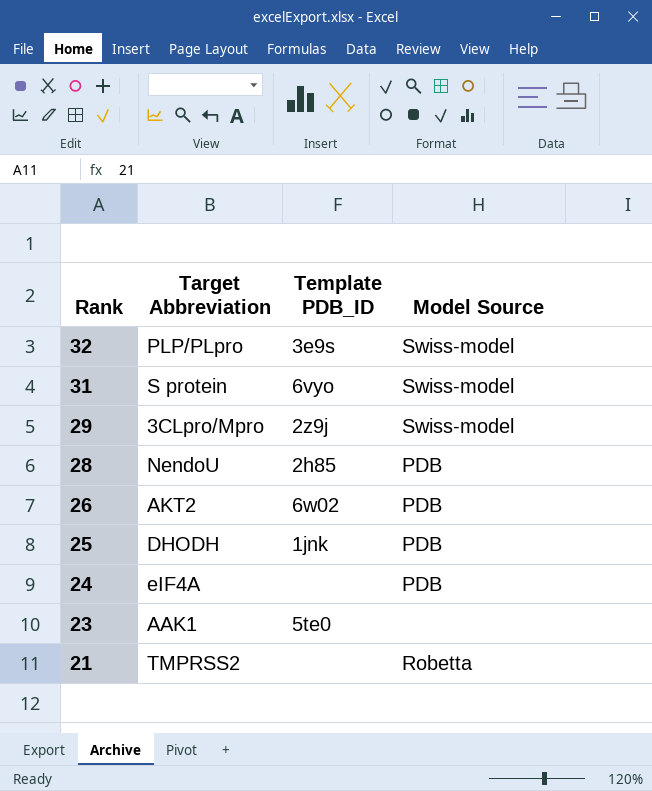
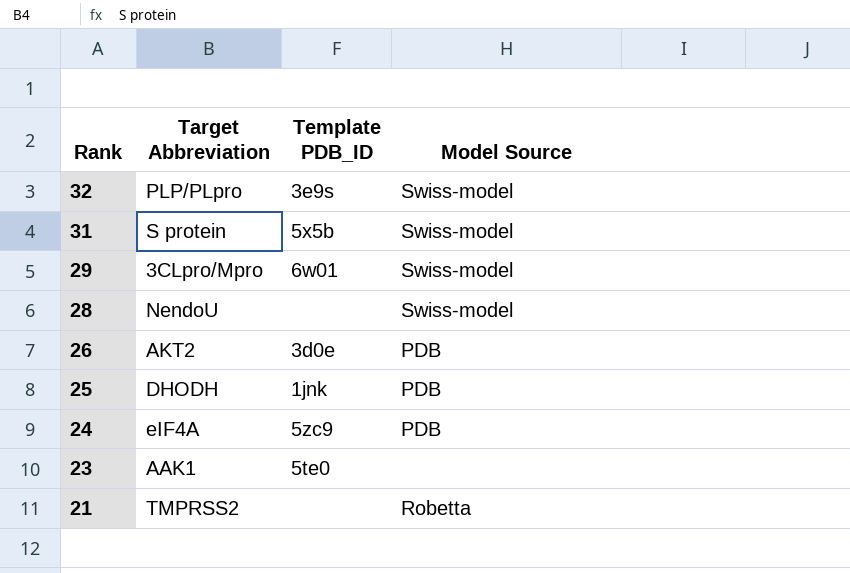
31 | Template PDB_ID: 6vyo -> 5x5b
29 | Template PDB_ID: 2z9j -> 6w01
28 | Template PDB_ID: 2h85 -> none
28 | Model Source: PDB -> Swiss-model
26 | Template PDB_ID: 6w02 -> 3d0e
24 | Template PDB_ID: none -> 5zc9

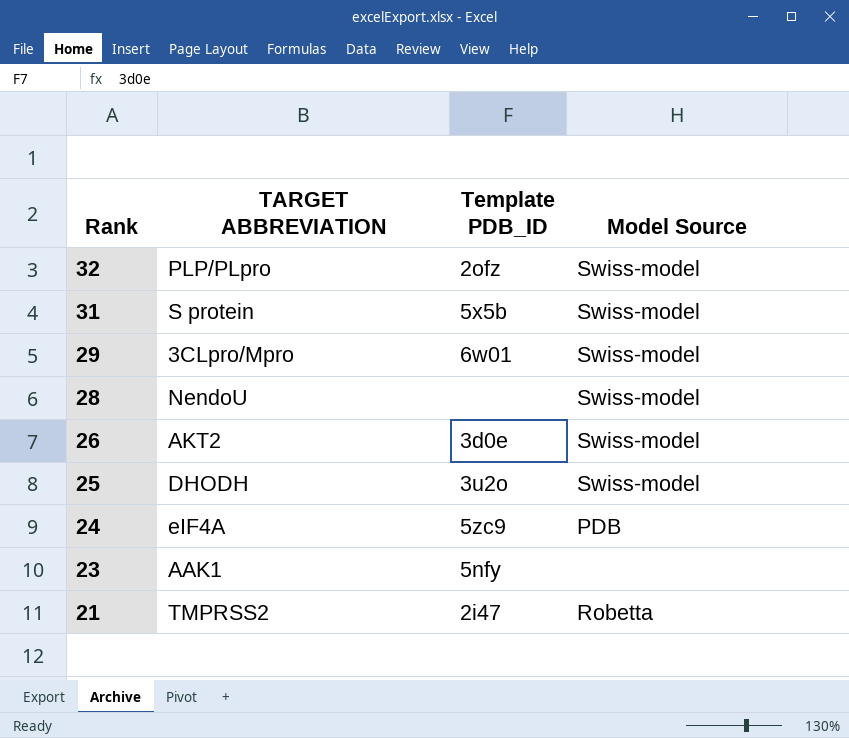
column name: Target Abbreviation -> TARGET ABBREVIATION
32 | Template PDB_ID: 3e9s -> 2ofz
26 | Model Source: PDB -> Swiss-model
25 | Template PDB_ID: 1jnk -> 3u2o
25 | Model Source: PDB -> Swiss-model
23 | Template PDB_ID: 5te0 -> 5nfy
21 | Template PDB_ID: none -> 2i47

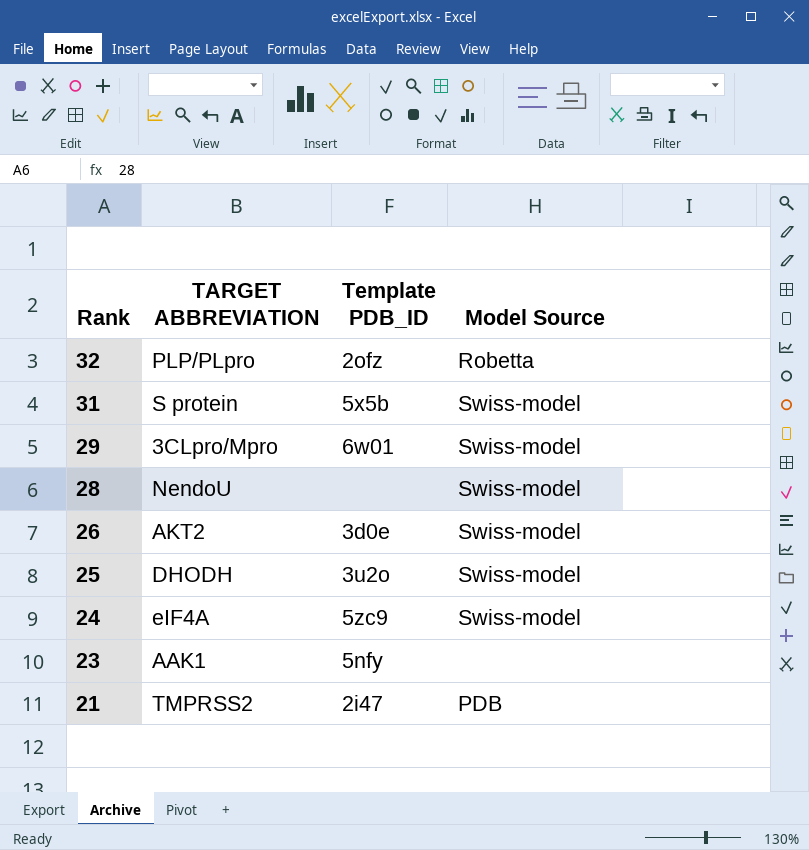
32 | Model Source: Swiss-model -> Robetta
24 | Model Source: PDB -> Swiss-model
21 | Model Source: Robetta -> PDB

